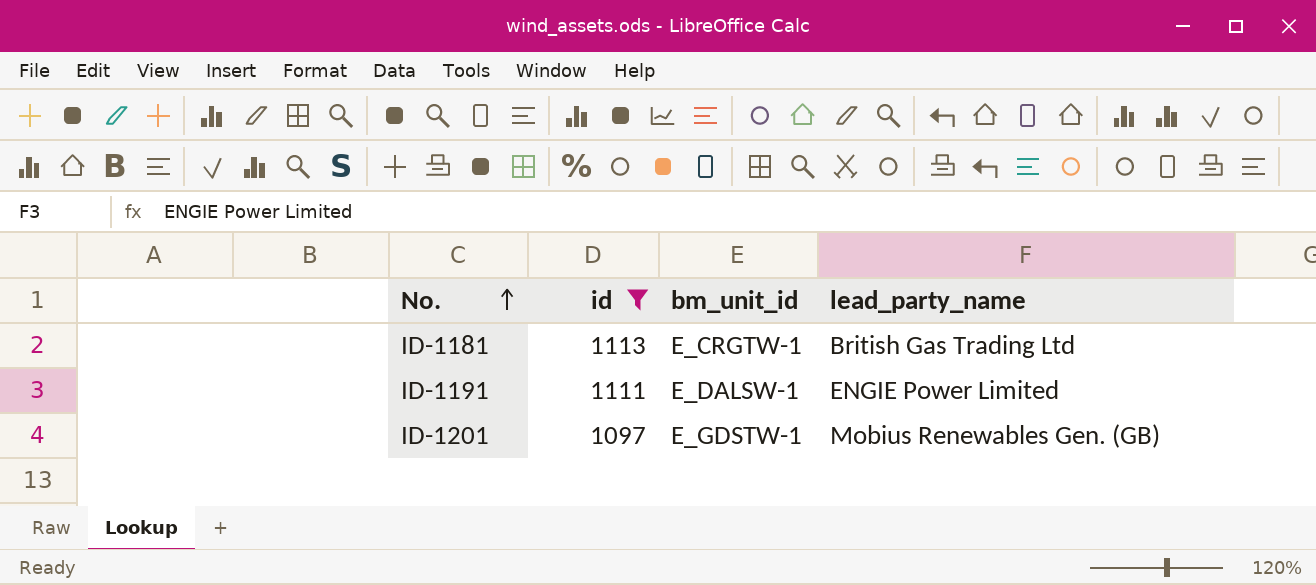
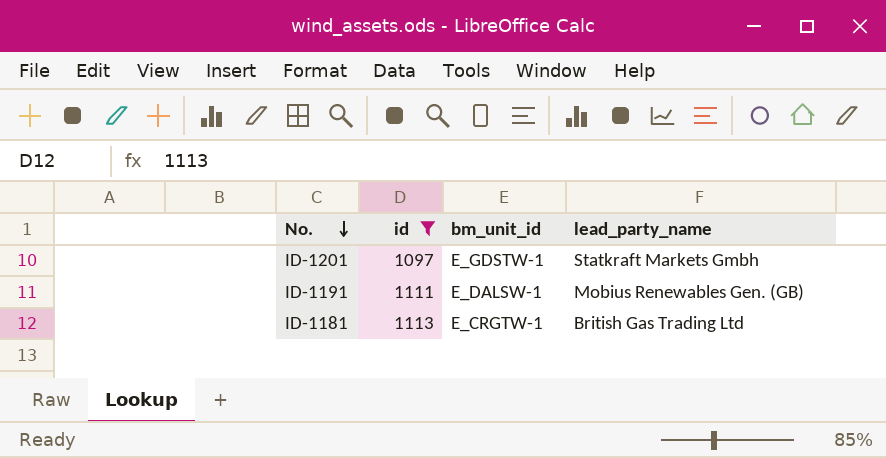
row order: No. ascending -> No. descending
ID-1201 | lead_party_name: Mobius Renewables Gen. (GB) -> Statkraft Markets Gmbh
ID-1191 | lead_party_name: ENGIE Power Limited -> Mobius Renewables Gen. (GB)

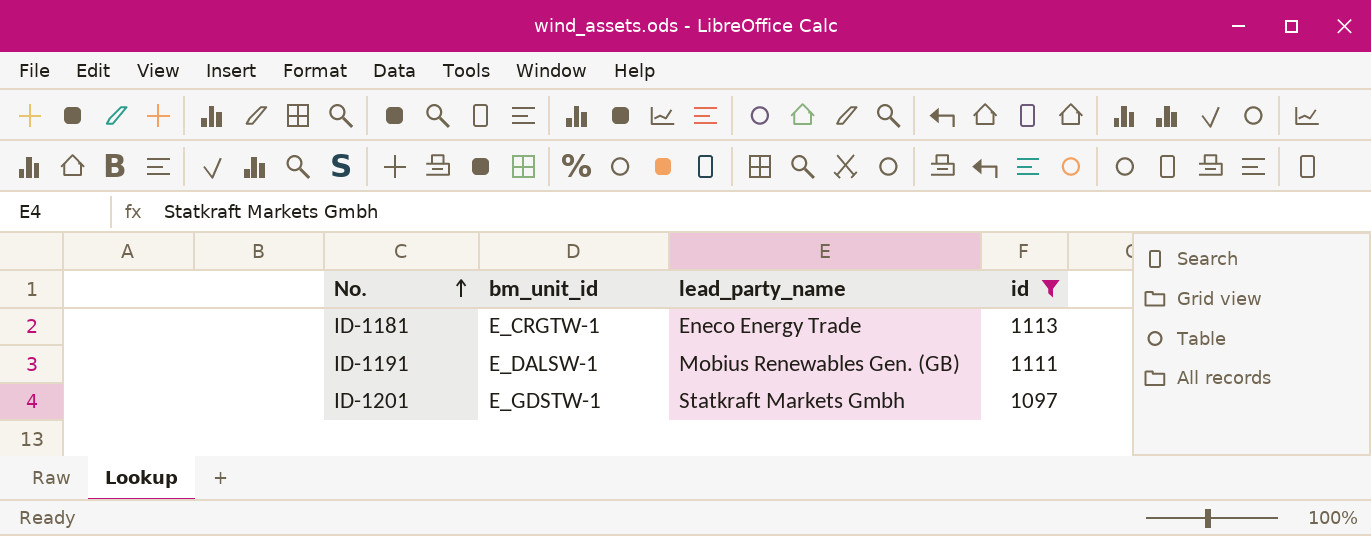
row order: No. descending -> No. ascending
column id | position: 2 -> 4
ID-1181 | lead_party_name: British Gas Trading Ltd -> Eneco Energy Trade

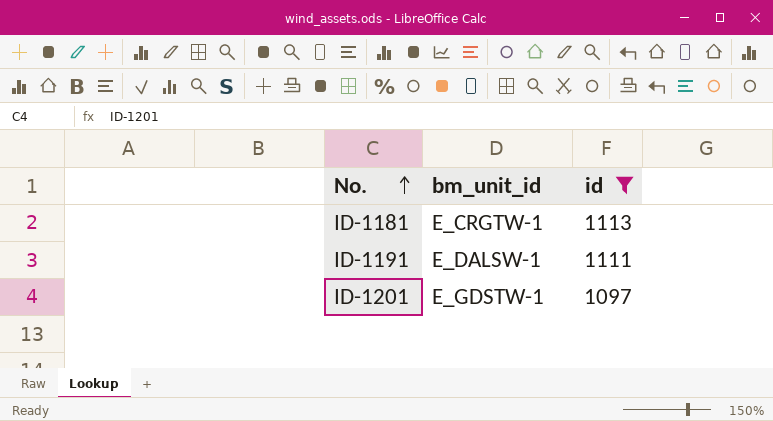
column lead_party_name | position: 3 -> none

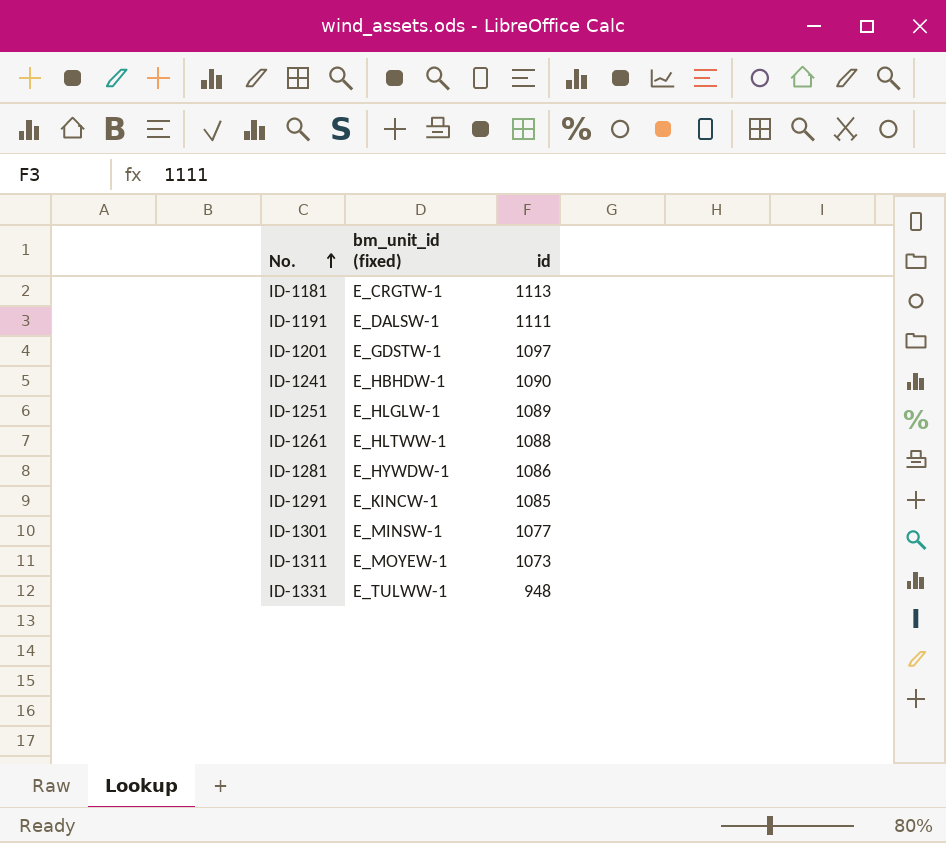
filter: id >= 1097 -> none
column name: bm_unit_id -> bm_unit_id (fixed)

